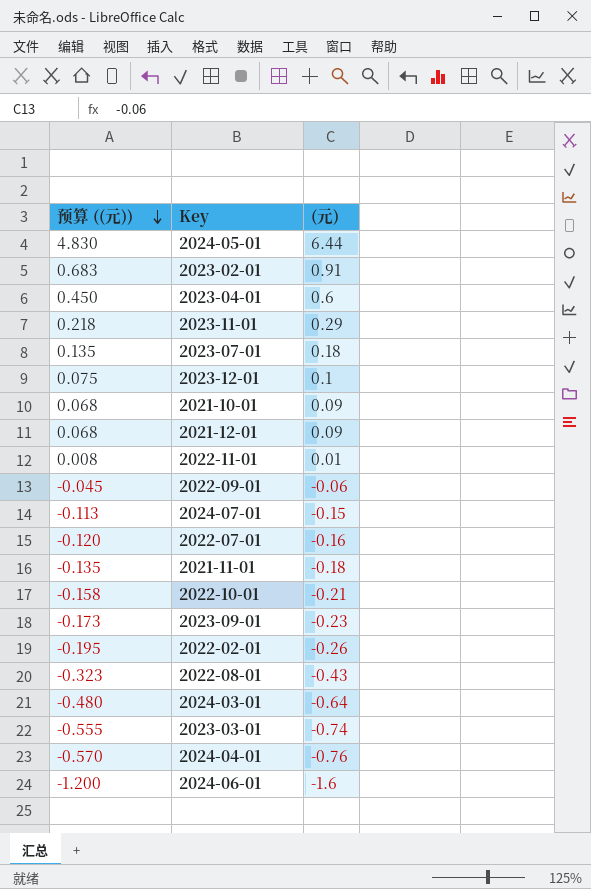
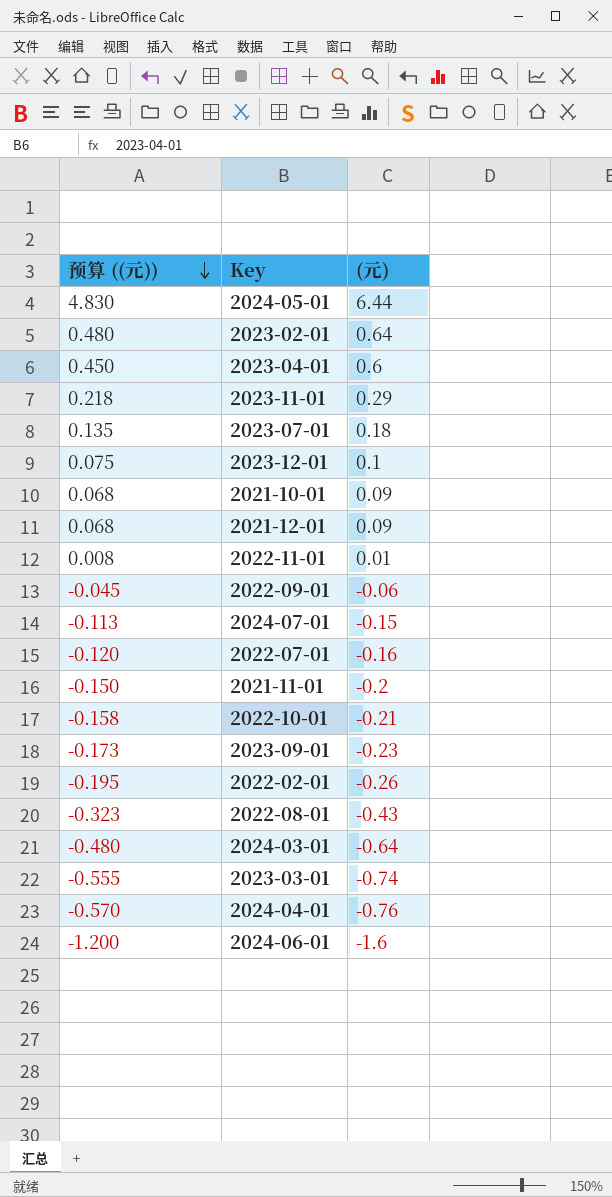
2023-02-01 | 预算 ((元)): 0.683 -> 0.480
2023-02-01 | (元): 0.91 -> 0.64
2021-11-01 | 预算 ((元)): -0.135 -> -0.150
2021-11-01 | (元): -0.18 -> -0.2

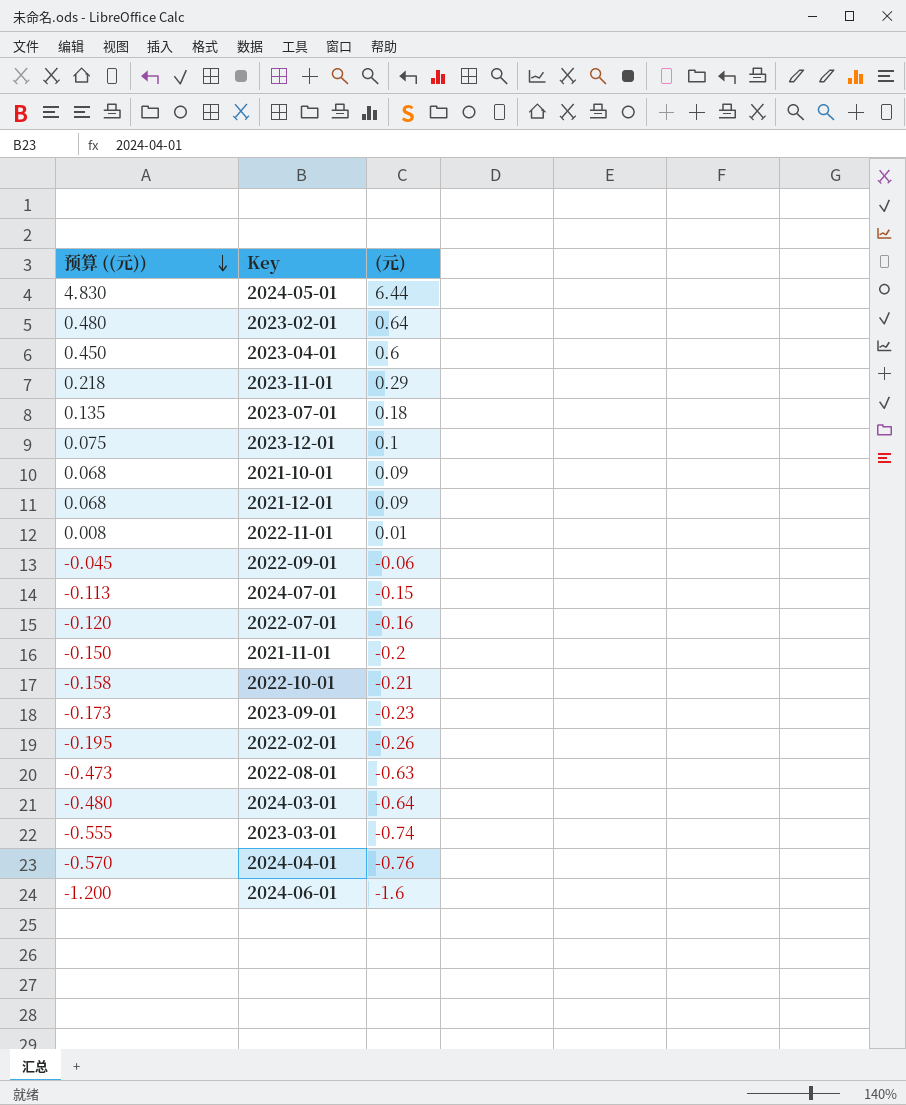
2022-08-01 | 预算 ((元)): -0.323 -> -0.473
2022-08-01 | (元): -0.43 -> -0.63

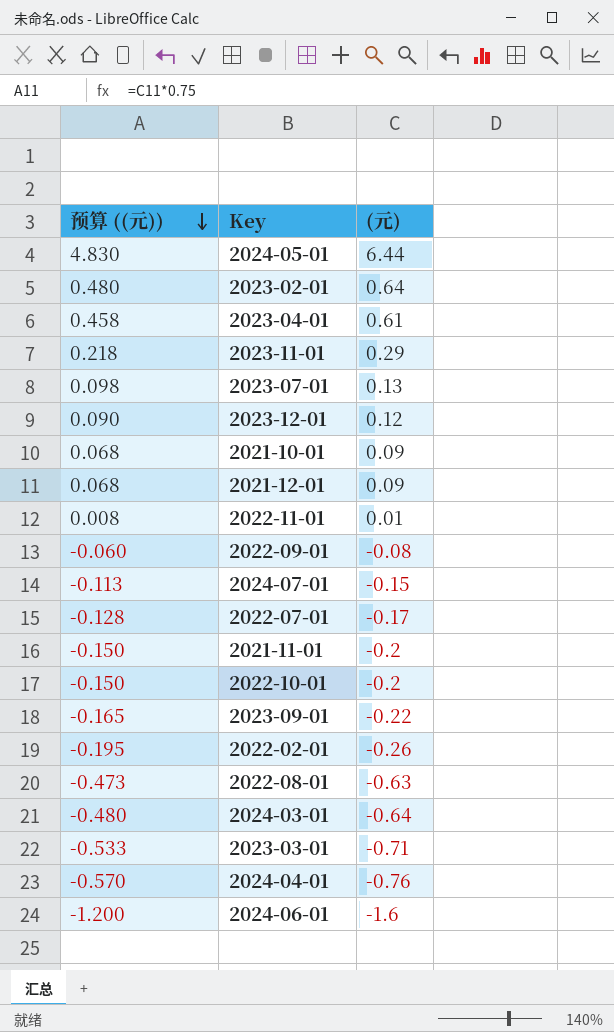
2023-04-01 | 预算 ((元)): 0.450 -> 0.458
2023-04-01 | (元): 0.6 -> 0.61
2023-07-01 | 预算 ((元)): 0.135 -> 0.098
2023-07-01 | (元): 0.18 -> 0.13
2023-12-01 | 预算 ((元)): 0.075 -> 0.090
2023-12-01 | (元): 0.1 -> 0.12
2022-09-01 | 预算 ((元)): -0.045 -> -0.060
2022-09-01 | (元): -0.06 -> -0.08
2022-07-01 | 预算 ((元)): -0.120 -> -0.128
2022-07-01 | (元): -0.16 -> -0.17
2022-10-01 | 预算 ((元)): -0.158 -> -0.150
2022-10-01 | (元): -0.21 -> -0.2
2023-09-01 | 预算 ((元)): -0.173 -> -0.165
2023-09-01 | (元): -0.23 -> -0.22
2023-03-01 | 预算 ((元)): -0.555 -> -0.533
2023-03-01 | (元): -0.74 -> -0.71

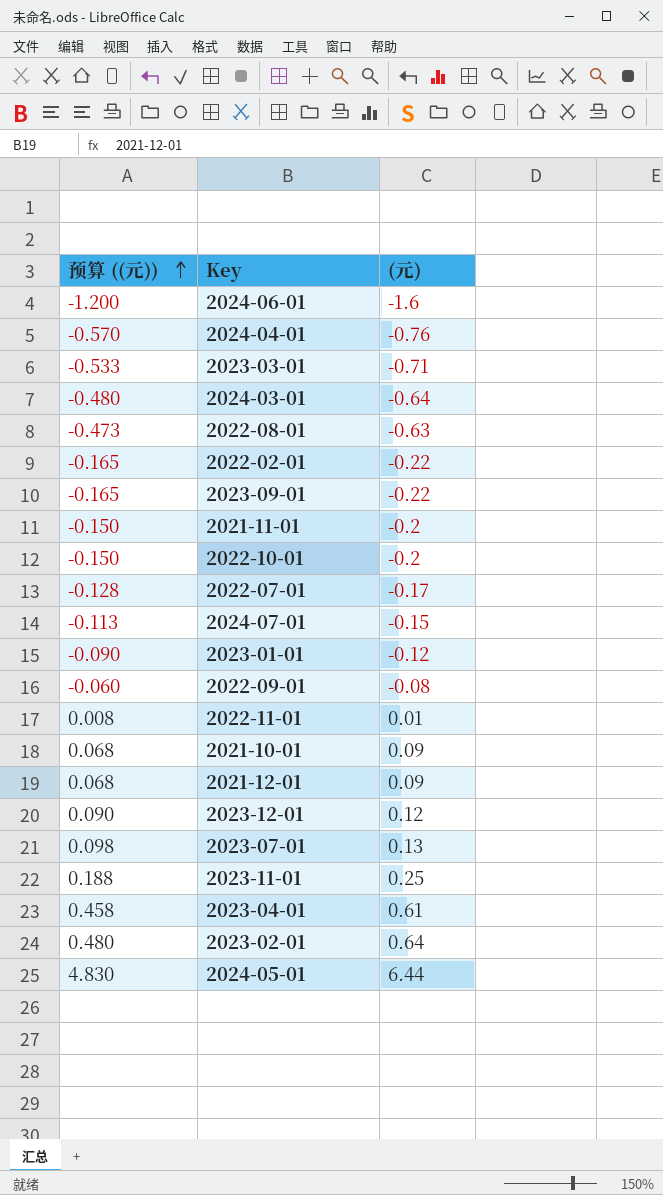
row order: 预算 ((元)) descending -> 预算 ((元)) ascending
2022-02-01 | 预算 ((元)): -0.195 -> -0.165
2022-02-01 | (元): -0.26 -> -0.22
row 2023-01-01: none -> -0.090 | -0.12
2023-11-01 | 预算 ((元)): 0.218 -> 0.188
2023-11-01 | (元): 0.29 -> 0.25

